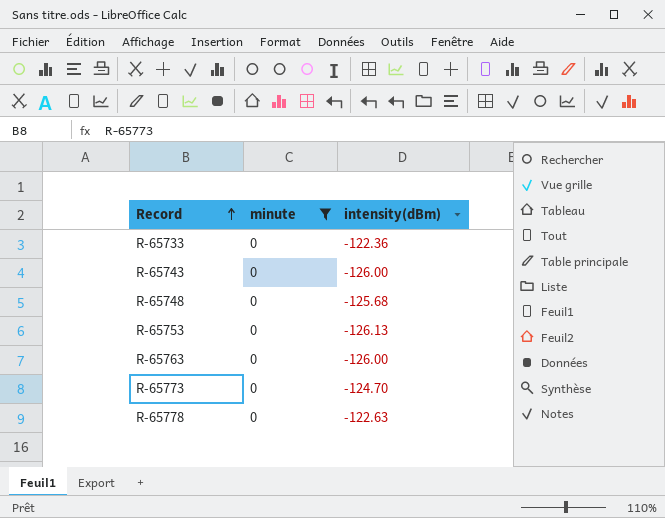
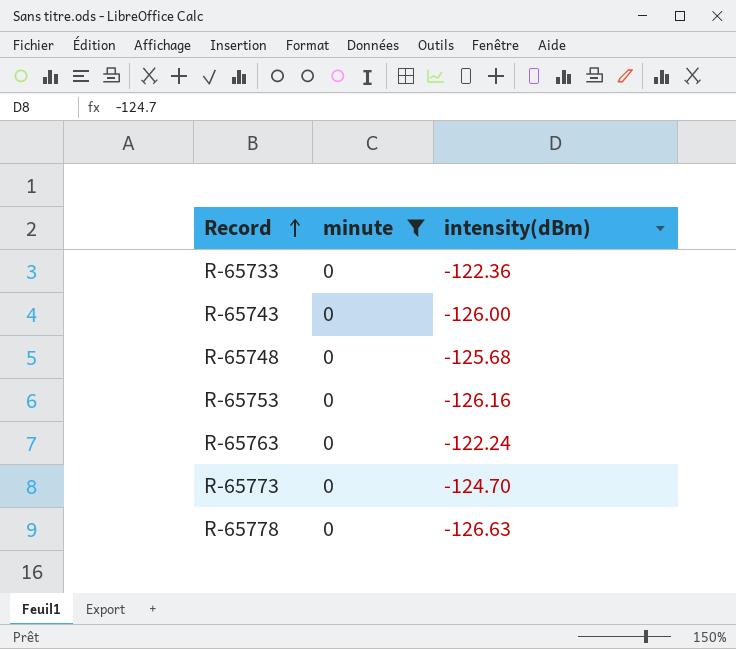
R-65753 | intensity(dBm): -126.13 -> -126.16
R-65763 | intensity(dBm): -126.00 -> -122.24
R-65778 | intensity(dBm): -122.63 -> -126.63

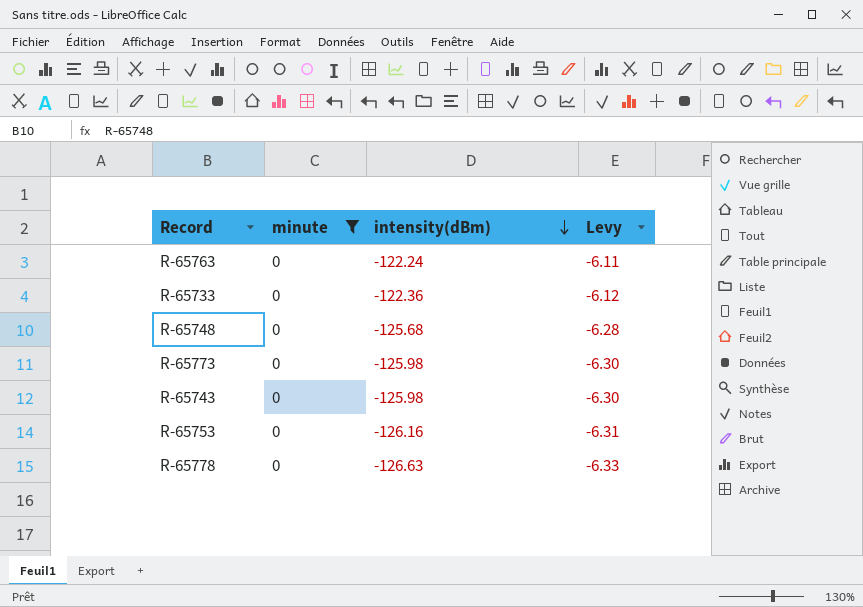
row order: Record ascending -> intensity(dBm) descending
column Levy | formula: none -> [intensity(dBm)] * 0.05
R-65773 | intensity(dBm): -124.70 -> -125.98
R-65743 | intensity(dBm): -126.00 -> -125.98

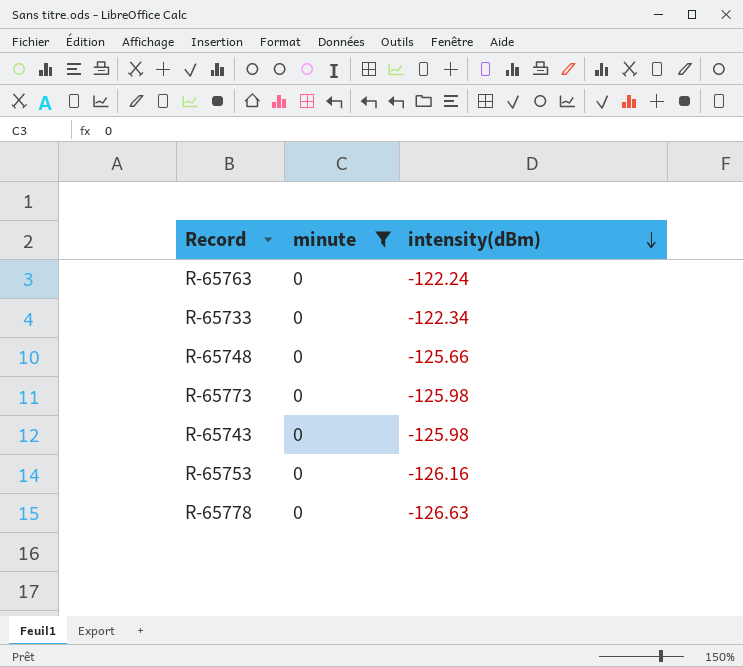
column Levy | formula: [intensity(dBm)] * 0.05 -> none
R-65733 | intensity(dBm): -122.36 -> -122.34
R-65748 | intensity(dBm): -125.68 -> -125.66

